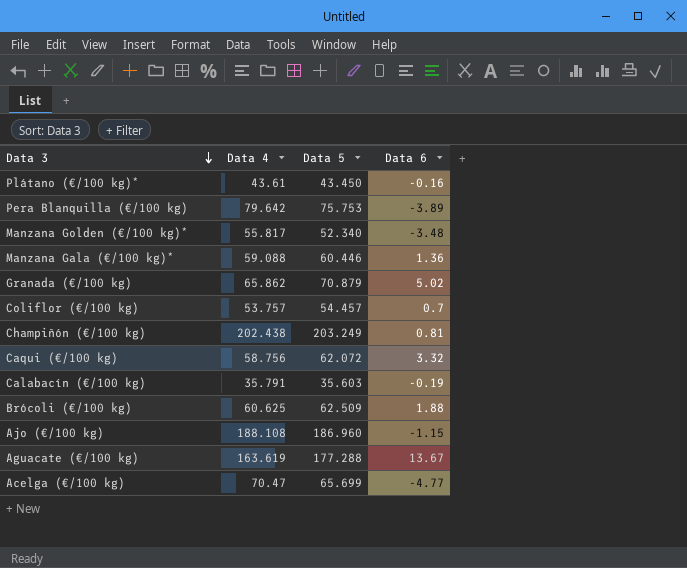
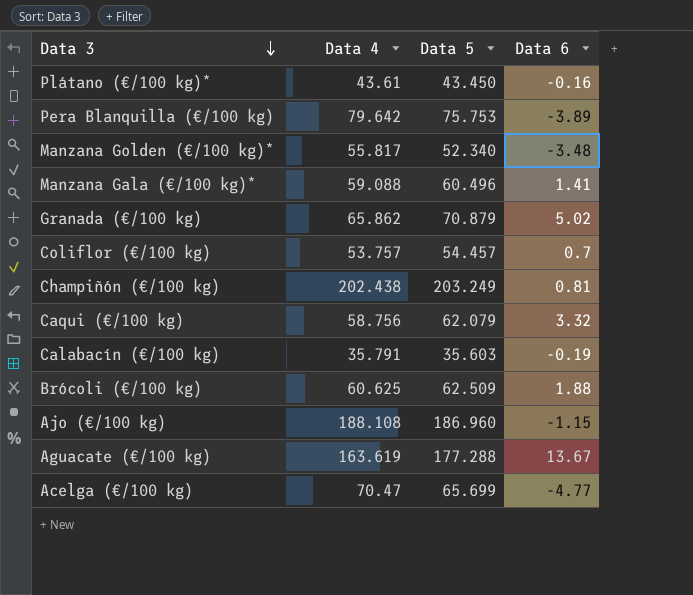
Manzana Gala (€/100 kg)* | Data 5: 60.446 -> 60.496
Manzana Gala (€/100 kg)* | Data 6: 1.36 -> 1.41
Caqui (€/100 kg) | Data 5: 62.072 -> 62.079

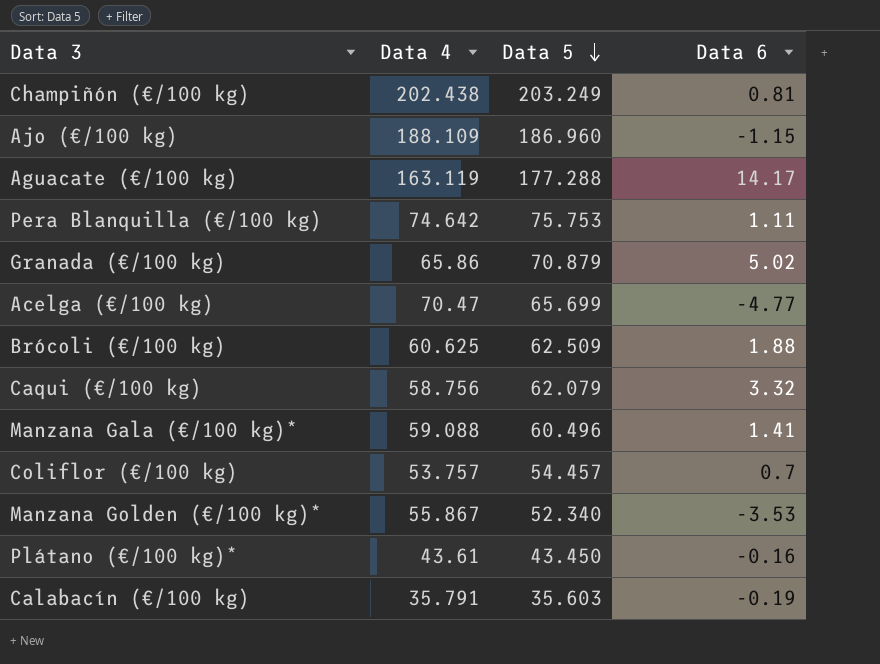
row order: Data 3 descending -> Data 5 descending
Ajo (€/100 kg) | Data 4: 188.108 -> 188.109
Aguacate (€/100 kg) | Data 4: 163.619 -> 163.119
Aguacate (€/100 kg) | Data 6: 13.67 -> 14.17
Pera Blanquilla (€/100 kg) | Data 4: 79.642 -> 74.642
Pera Blanquilla (€/100 kg) | Data 6: -3.89 -> 1.11
Granada (€/100 kg) | Data 4: 65.862 -> 65.86
Manzana Golden (€/100 kg)* | Data 4: 55.817 -> 55.867
Manzana Golden (€/100 kg)* | Data 6: -3.48 -> -3.53

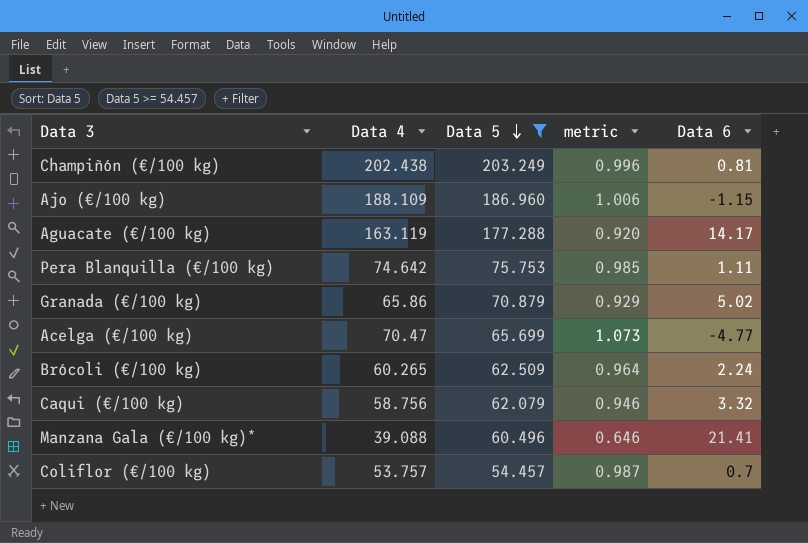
filter: none -> Data 5 >= 54.457
column metric | formula: none -> [Data 4] / [Data 5]
Brócoli (€/100 kg) | Data 4: 60.625 -> 60.265
Brócoli (€/100 kg) | Data 6: 1.88 -> 2.24
Manzana Gala (€/100 kg)* | Data 4: 59.088 -> 39.088
Manzana Gala (€/100 kg)* | Data 6: 1.41 -> 21.41

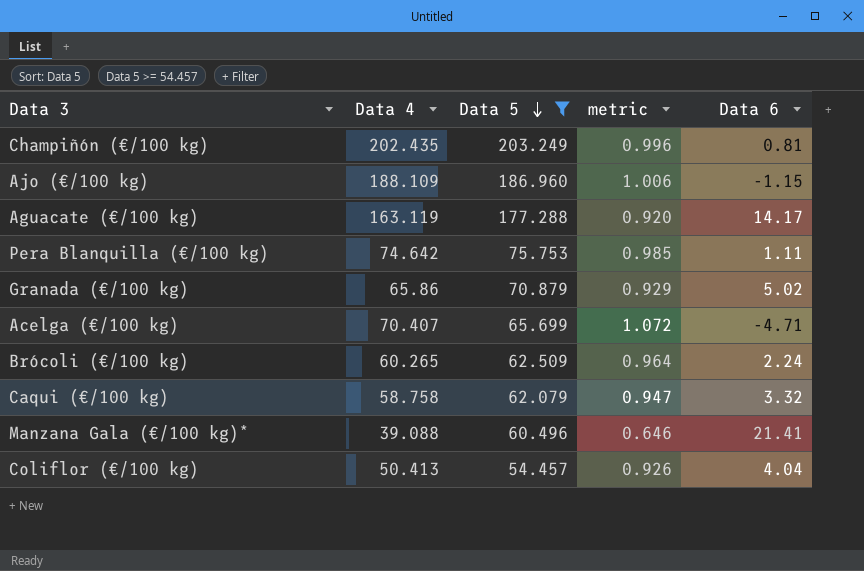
Champiñón (€/100 kg) | Data 4: 202.438 -> 202.435
Acelga (€/100 kg) | Data 4: 70.47 -> 70.407
Acelga (€/100 kg) | metric: 1.073 -> 1.072
Acelga (€/100 kg) | Data 6: -4.77 -> -4.71
Caqui (€/100 kg) | Data 4: 58.756 -> 58.758
Caqui (€/100 kg) | metric: 0.946 -> 0.947
Coliflor (€/100 kg) | Data 4: 53.757 -> 50.413
Coliflor (€/100 kg) | metric: 0.987 -> 0.926
Coliflor (€/100 kg) | Data 6: 0.7 -> 4.04

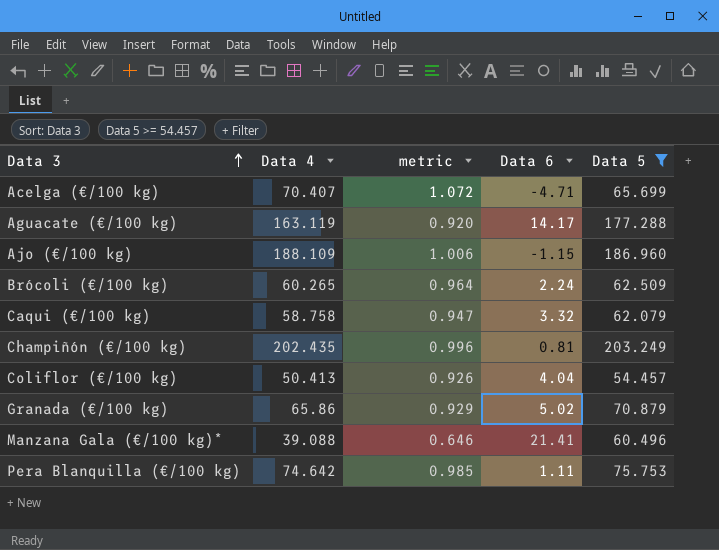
row order: Data 5 descending -> Data 3 ascending
column Data 5 | position: 3 -> 5

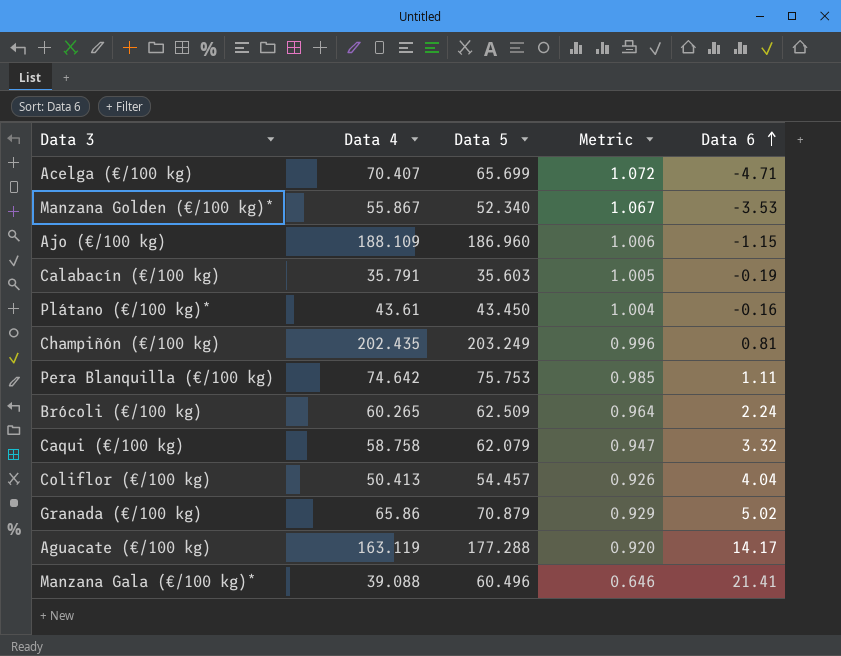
filter: Data 5 >= 54.457 -> none
row order: Data 3 ascending -> Data 6 ascending
column Data 5 | position: 5 -> 3
column name: metric -> Metric

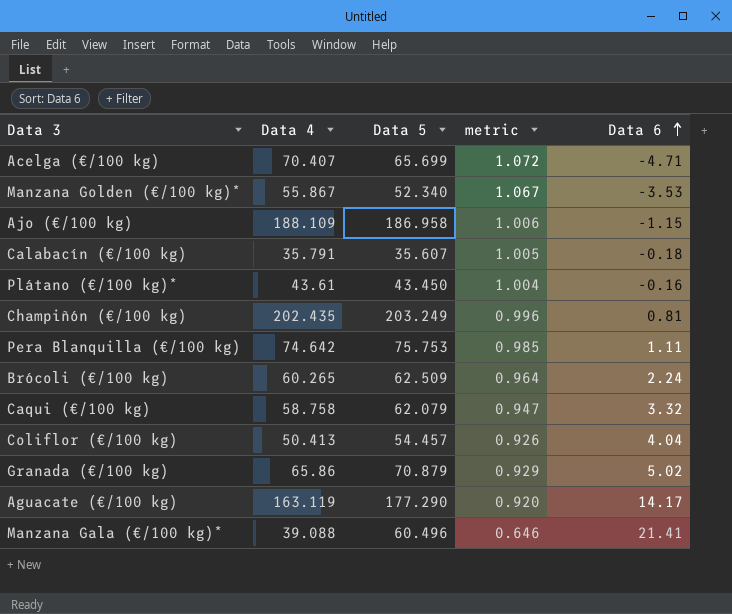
column name: Metric -> metric
Ajo (€/100 kg) | Data 5: 186.960 -> 186.958
Calabacín (€/100 kg) | Data 5: 35.603 -> 35.607
Calabacín (€/100 kg) | Data 6: -0.19 -> -0.18
Aguacate (€/100 kg) | Data 5: 177.288 -> 177.290

